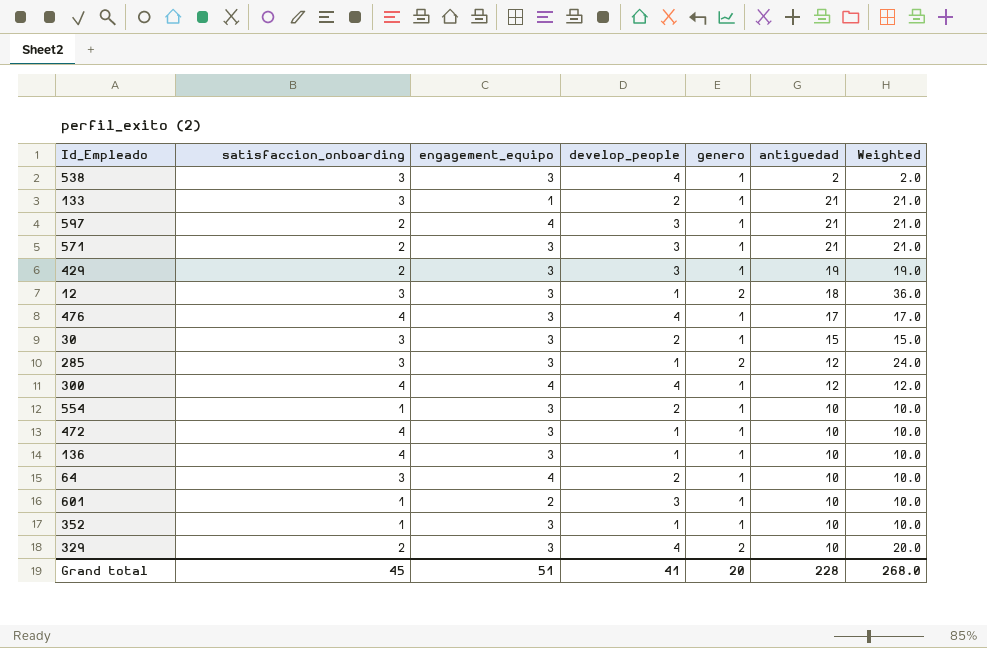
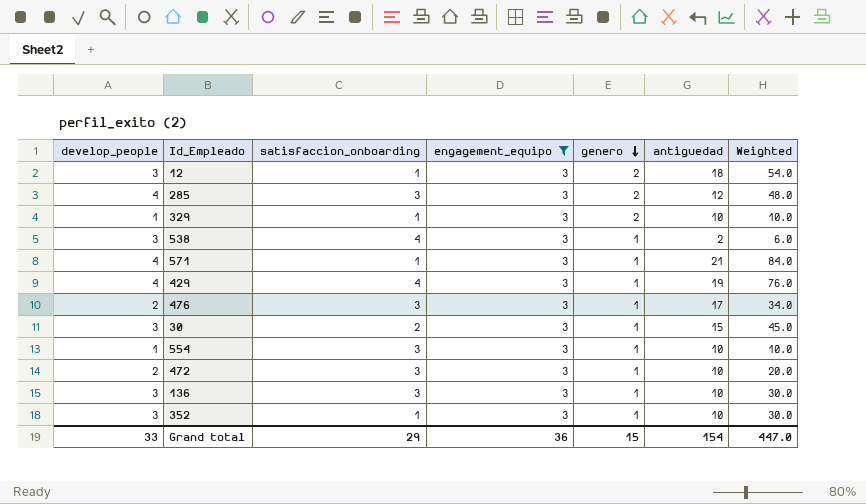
filter: none -> engagement_equipo = 3
row order: none -> genero descending
column develop_people | position: 4 -> 1
column Weighted | formula: [genero] * [antiguedad] -> [develop_people] * [antiguedad]
12 | develop_people: 1 -> 3
12 | satisfaccion_onboarding: 3 -> 1
285 | develop_people: 1 -> 4
329 | develop_people: 4 -> 1
329 | satisfaccion_onboarding: 2 -> 1
538 | develop_people: 4 -> 3
538 | satisfaccion_onboarding: 3 -> 4
571 | develop_people: 3 -> 4
571 | satisfaccion_onboarding: 2 -> 1
429 | develop_people: 3 -> 4
429 | satisfaccion_onboarding: 2 -> 4
476 | develop_people: 4 -> 2
476 | satisfaccion_onboarding: 4 -> 3
30 | develop_people: 2 -> 3
30 | satisfaccion_onboarding: 3 -> 2
554 | develop_people: 2 -> 1
554 | satisfaccion_onboarding: 1 -> 3
472 | develop_people: 1 -> 2
472 | satisfaccion_onboarding: 4 -> 3
136 | develop_people: 1 -> 3
136 | satisfaccion_onboarding: 4 -> 3
352 | develop_people: 1 -> 3
Grand total | develop_people: 41 -> 33
Grand total | satisfaccion_onboarding: 45 -> 29
Grand total | engagement_equipo: 51 -> 36
Grand total | genero: 20 -> 15
Grand total | antiguedad: 228 -> 154
Grand total | Weighted: 268.0 -> 447.0

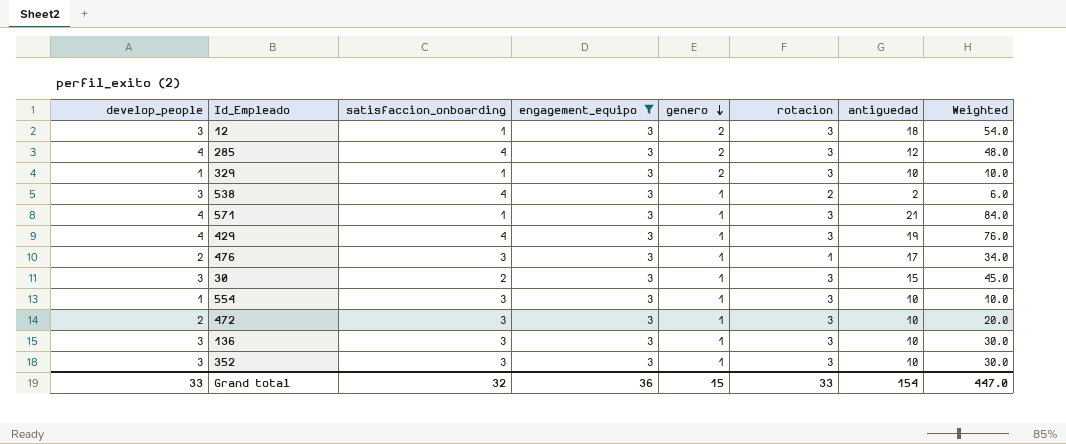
column rotacion | position: none -> 6
285 | satisfaccion_onboarding: 3 -> 4
352 | satisfaccion_onboarding: 1 -> 3
Grand total | satisfaccion_onboarding: 29 -> 32

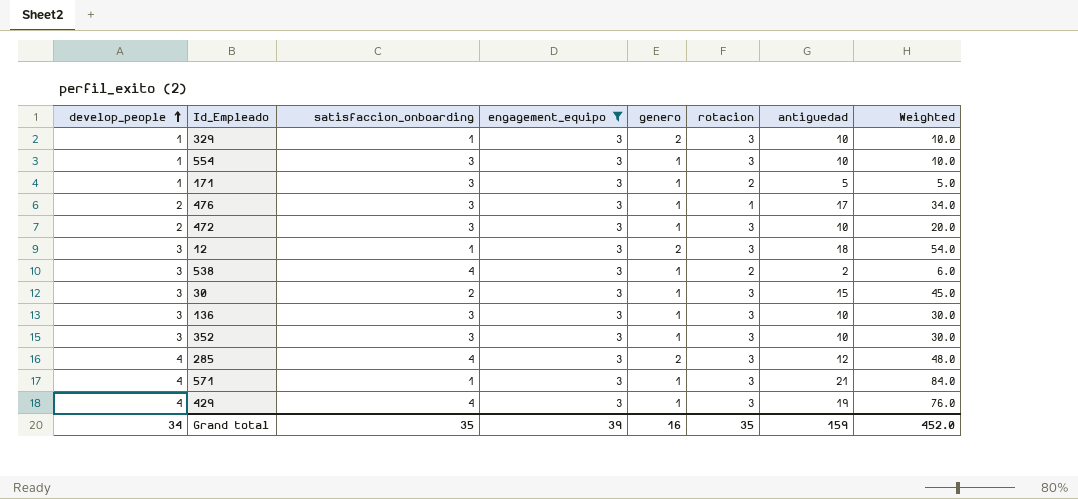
row order: genero descending -> develop_people ascending
row 171: none -> 1 | 3 | 3 | 1 | 2 | 5 | 5.0
Grand total | develop_people: 33 -> 34
Grand total | satisfaccion_onboarding: 32 -> 35
Grand total | engagement_equipo: 36 -> 39
Grand total | genero: 15 -> 16
Grand total | rotacion: 33 -> 35
Grand total | antiguedad: 154 -> 159
Grand total | Weighted: 447.0 -> 452.0

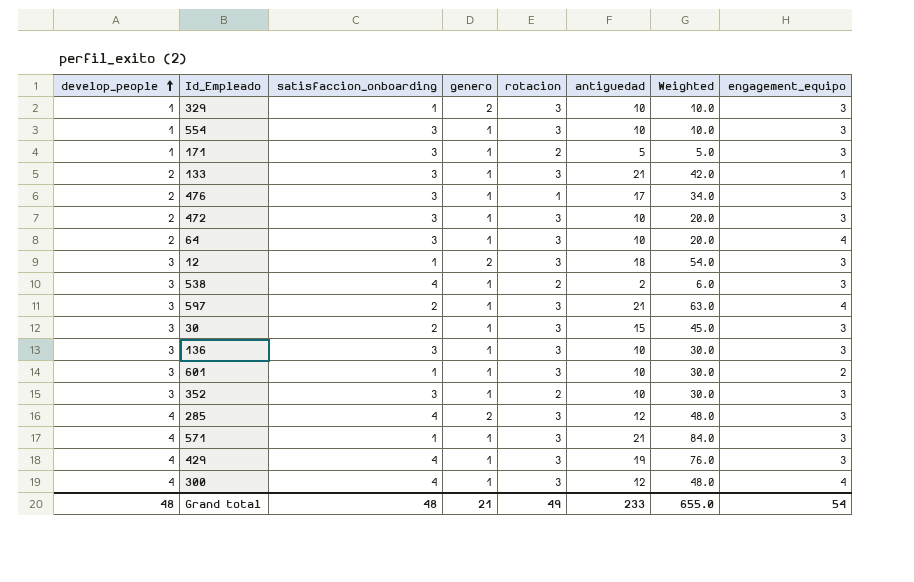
filter: engagement_equipo = 3 -> none
column engagement_equipo | position: 4 -> 8
352 | rotacion: 3 -> 2
Grand total | develop_people: 34 -> 48
Grand total | satisfaccion_onboarding: 35 -> 48
Grand total | genero: 16 -> 21
Grand total | rotacion: 35 -> 49
Grand total | antiguedad: 159 -> 233
Grand total | Weighted: 452.0 -> 655.0
Grand total | engagement_equipo: 39 -> 54

